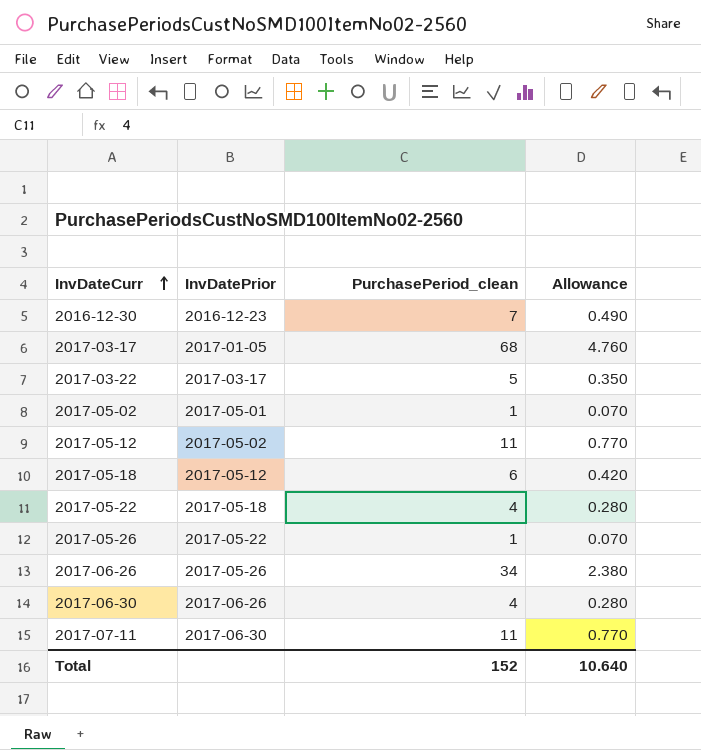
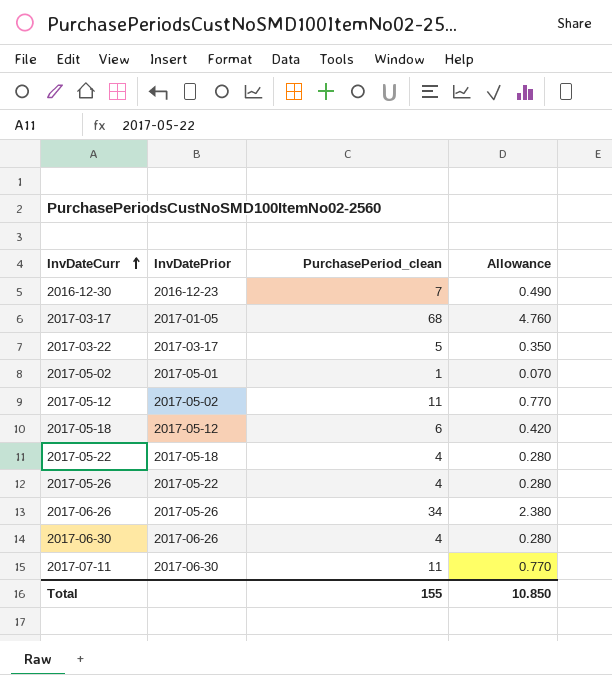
2017-05-26 | PurchasePeriod_clean: 1 -> 4
2017-05-26 | Allowance: 0.070 -> 0.280
Total | PurchasePeriod_clean: 152 -> 155
Total | Allowance: 10.640 -> 10.850

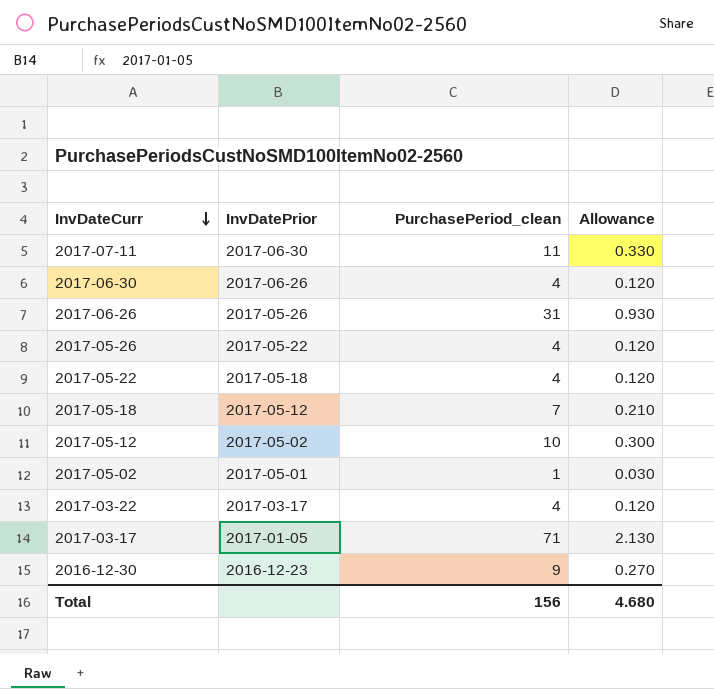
row order: InvDateCurr ascending -> InvDateCurr descending
column Allowance | formula: [PurchasePeriod_clean] * 0.07 -> [PurchasePeriod_clean] * 0.03
2017-06-26 | PurchasePeriod_clean: 34 -> 31
2017-05-18 | PurchasePeriod_clean: 6 -> 7
2017-05-12 | PurchasePeriod_clean: 11 -> 10
2017-03-22 | PurchasePeriod_clean: 5 -> 4
2017-03-17 | PurchasePeriod_clean: 68 -> 71
2016-12-30 | PurchasePeriod_clean: 7 -> 9
Total | PurchasePeriod_clean: 155 -> 156
Total | Allowance: 10.850 -> 4.680

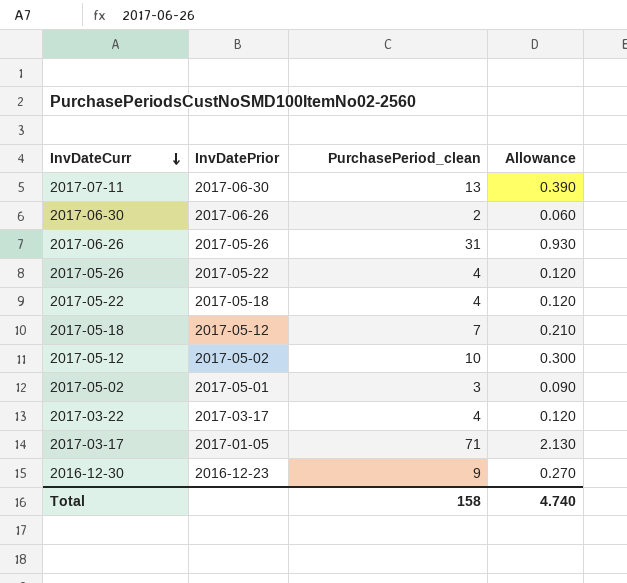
2017-07-11 | PurchasePeriod_clean: 11 -> 13
2017-07-11 | Allowance: 0.330 -> 0.390
2017-06-30 | PurchasePeriod_clean: 4 -> 2
2017-06-30 | Allowance: 0.120 -> 0.060
2017-05-02 | PurchasePeriod_clean: 1 -> 3
2017-05-02 | Allowance: 0.030 -> 0.090
Total | PurchasePeriod_clean: 156 -> 158
Total | Allowance: 4.680 -> 4.740

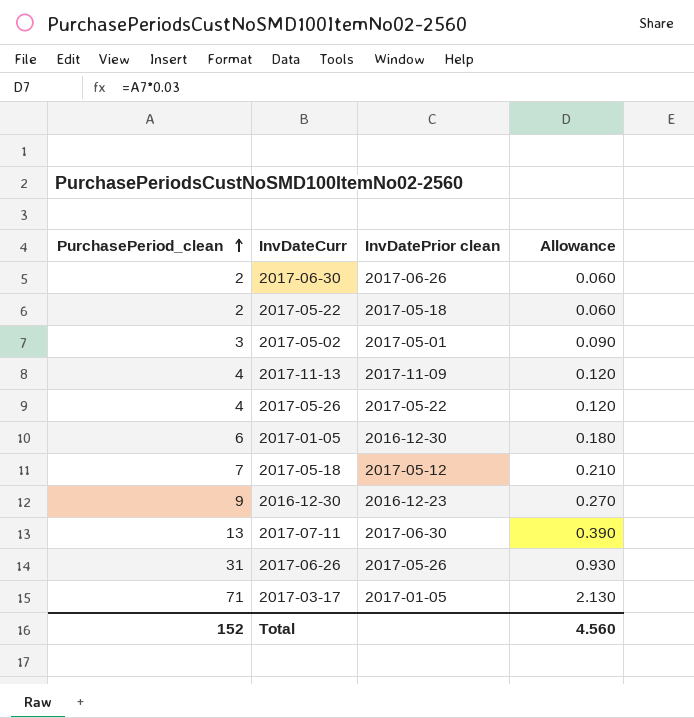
row order: InvDateCurr descending -> PurchasePeriod_clean ascending
column PurchasePeriod_clean | position: 3 -> 1
column name: InvDatePrior -> InvDatePrior clean
row 2017-05-12: 2017-05-02 | 10 | 0.300 -> none
row 2017-03-22: 2017-03-17 | 4 | 0.120 -> none
2017-05-22 | PurchasePeriod_clean: 4 -> 2
2017-05-22 | Allowance: 0.120 -> 0.060
row 2017-11-13: none -> 4 | 2017-11-09 | 0.120
row 2017-01-05: none -> 6 | 2016-12-30 | 0.180
Total | PurchasePeriod_clean: 158 -> 152
Total | Allowance: 4.740 -> 4.560

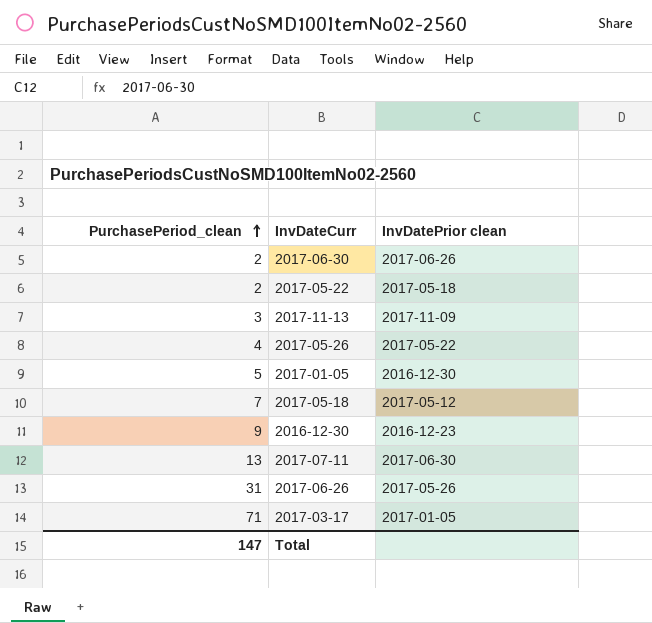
column Allowance | formula: [PurchasePeriod_clean] * 0.03 -> none
row 2017-05-02: 3 | 2017-05-01 | 0.090 -> none
2017-11-13 | PurchasePeriod_clean: 4 -> 3
2017-01-05 | PurchasePeriod_clean: 6 -> 5
Total | PurchasePeriod_clean: 152 -> 147

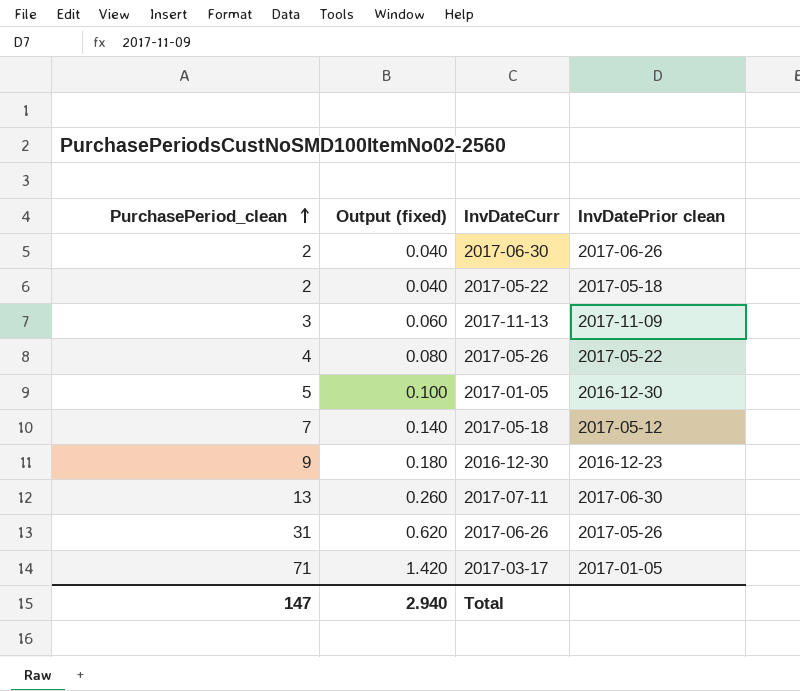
column Output (fixed) | formula: none -> [PurchasePeriod_clean] * 0.02

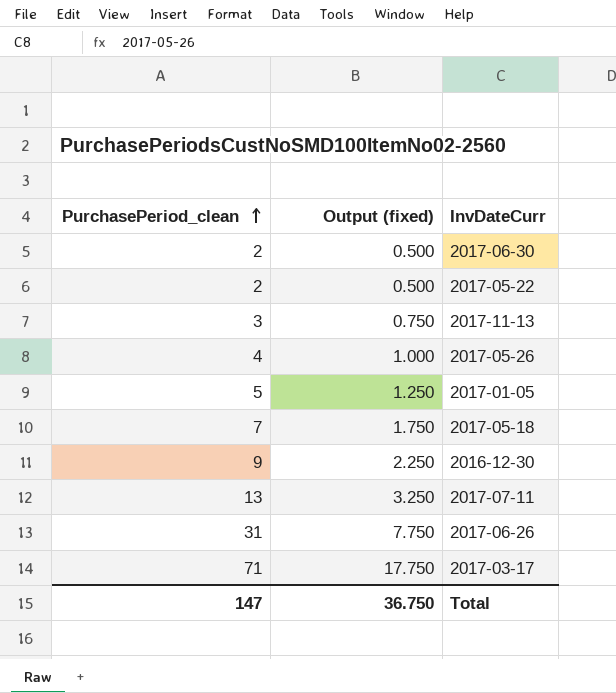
column InvDatePrior clean | position: 4 -> none
column Output (fixed) | formula: [PurchasePeriod_clean] * 0.02 -> [PurchasePeriod_clean] * 0.25
Total | Output (fixed): 2.940 -> 36.750

